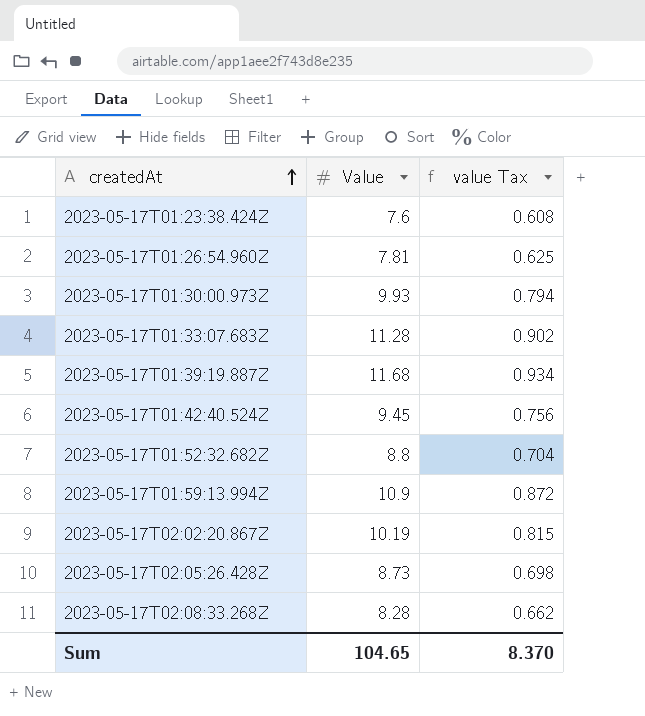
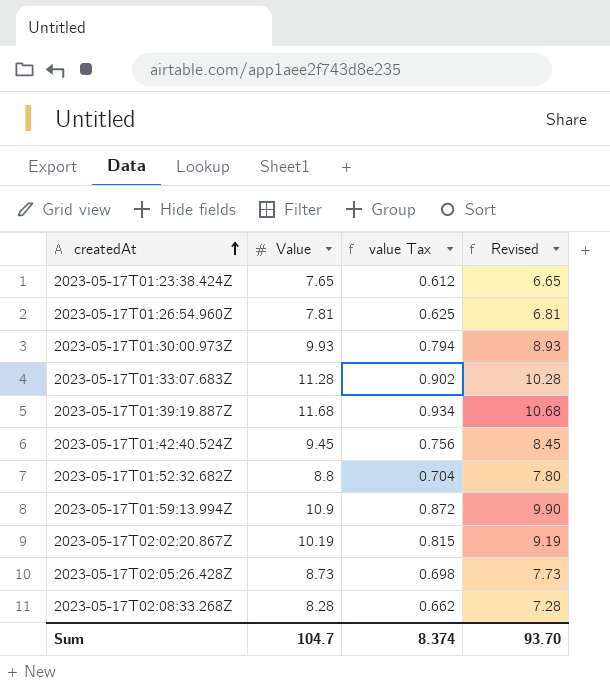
column Revised | formula: none -> [Value] - 1
2023-05-17T01:23:38.424Z | Value: 7.6 -> 7.65
2023-05-17T01:23:38.424Z | value Tax: 0.608 -> 0.612
Sum | Value: 104.65 -> 104.7
Sum | value Tax: 8.370 -> 8.374

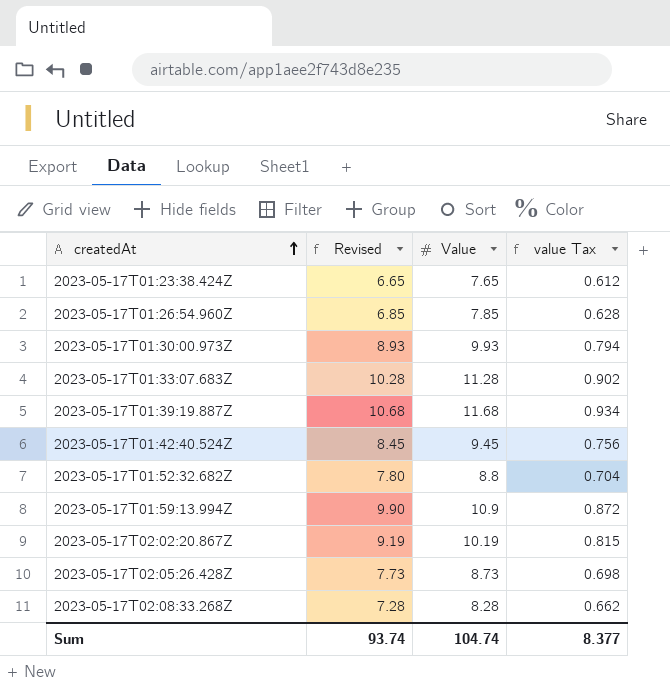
column Revised | position: 4 -> 2
2023-05-17T01:26:54.960Z | Revised: 6.81 -> 6.85
2023-05-17T01:26:54.960Z | Value: 7.81 -> 7.85
2023-05-17T01:26:54.960Z | value Tax: 0.625 -> 0.628
Sum | Revised: 93.70 -> 93.74
Sum | Value: 104.7 -> 104.74
Sum | value Tax: 8.374 -> 8.377

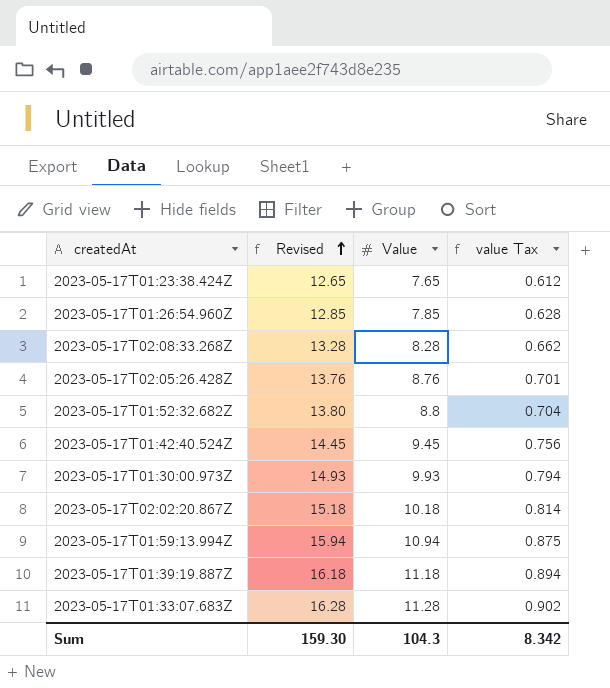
row order: createdAt ascending -> Revised ascending
column Revised | formula: [Value] - 1 -> [Value] + 5
2023-05-17T02:05:26.428Z | Value: 8.73 -> 8.76
2023-05-17T02:05:26.428Z | value Tax: 0.698 -> 0.701
2023-05-17T02:02:20.867Z | Value: 10.19 -> 10.18
2023-05-17T02:02:20.867Z | value Tax: 0.815 -> 0.814
2023-05-17T01:59:13.994Z | Value: 10.9 -> 10.94
2023-05-17T01:59:13.994Z | value Tax: 0.872 -> 0.875
2023-05-17T01:39:19.887Z | Value: 11.68 -> 11.18
2023-05-17T01:39:19.887Z | value Tax: 0.934 -> 0.894
Sum | Revised: 93.74 -> 159.30
Sum | Value: 104.74 -> 104.3
Sum | value Tax: 8.377 -> 8.342

